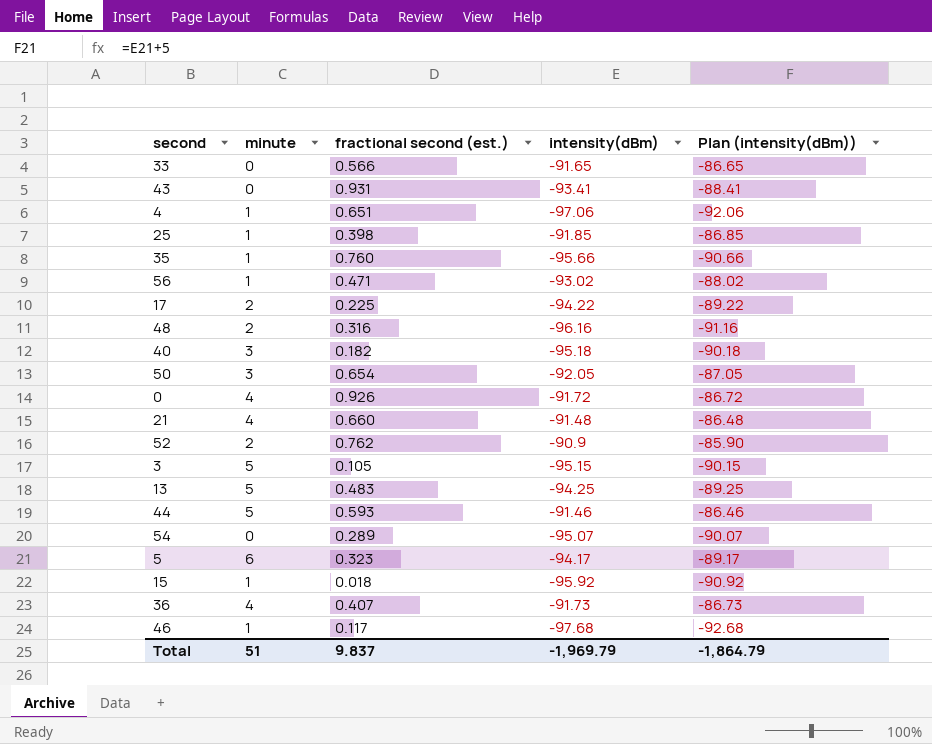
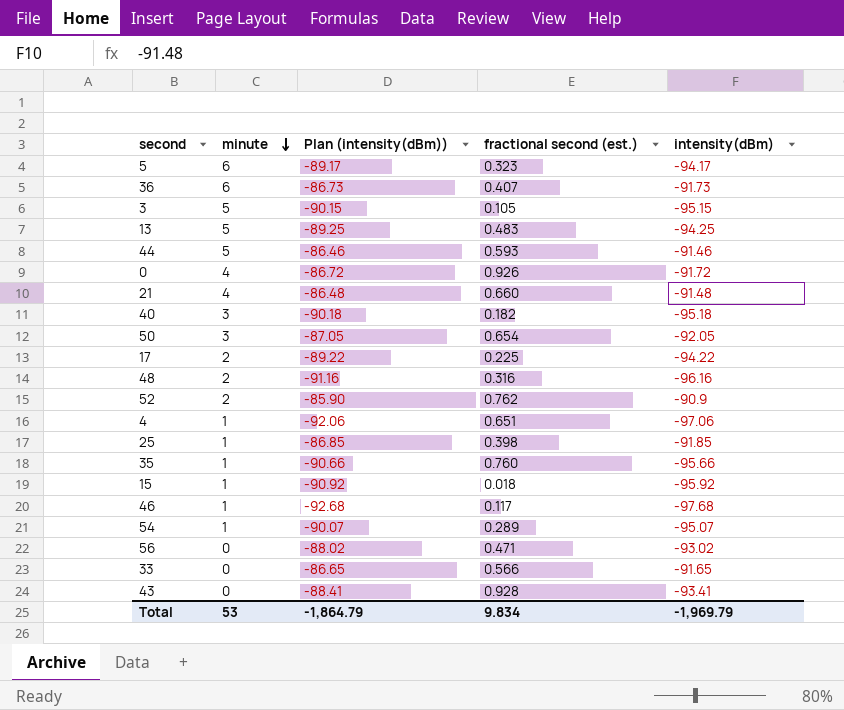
row order: none -> minute descending
column Plan (intensity(dBm)) | position: 5 -> 3
36 | minute: 4 -> 6
54 | minute: 0 -> 1
56 | minute: 1 -> 0
43 | fractional second (est.): 0.931 -> 0.928
Total | minute: 51 -> 53
Total | fractional second (est.): 9.837 -> 9.834

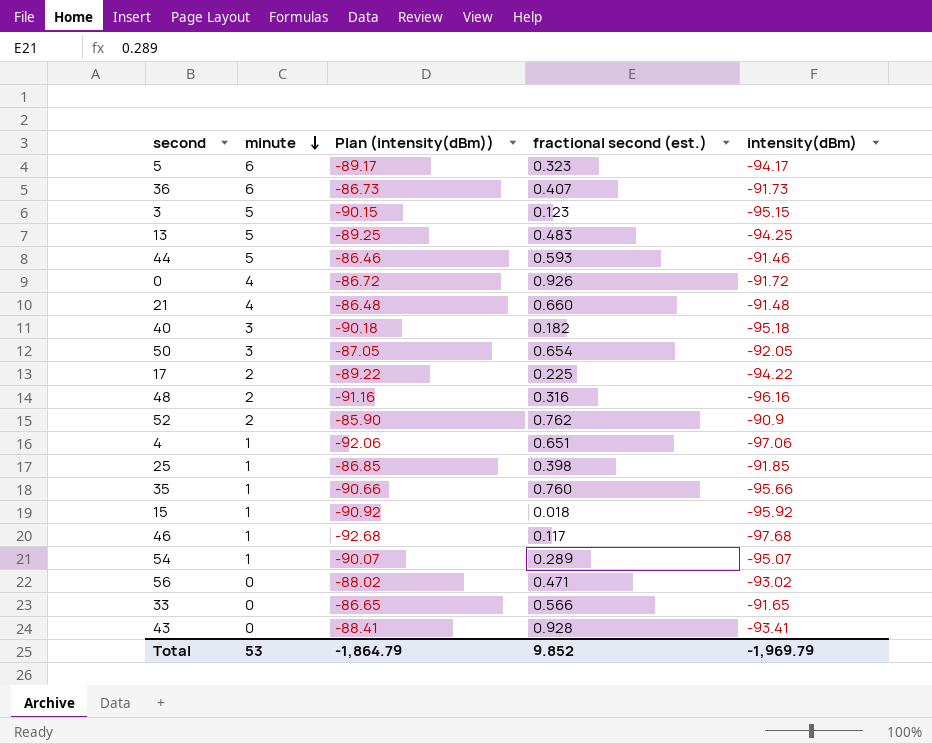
3 | fractional second (est.): 0.105 -> 0.123
Total | fractional second (est.): 9.834 -> 9.852

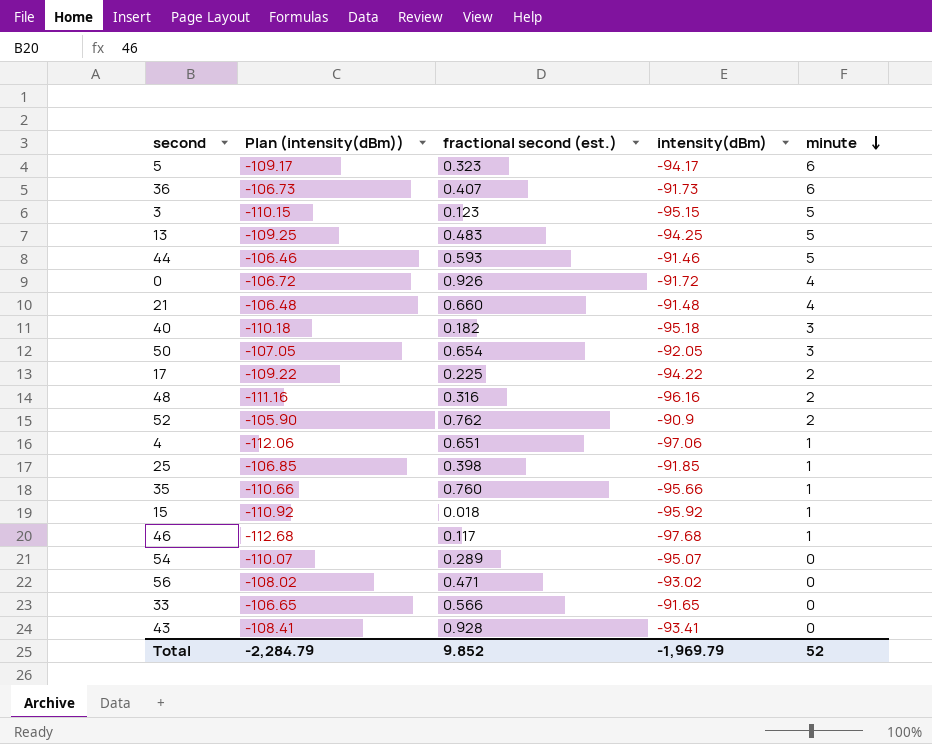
column Plan (intensity(dBm)) | formula: [intensity(dBm)] + 5 -> [intensity(dBm)] - 15
column minute | position: 2 -> 5
54 | minute: 1 -> 0
Total | Plan (intensity(dBm)): -1,864.79 -> -2,284.79
Total | minute: 53 -> 52

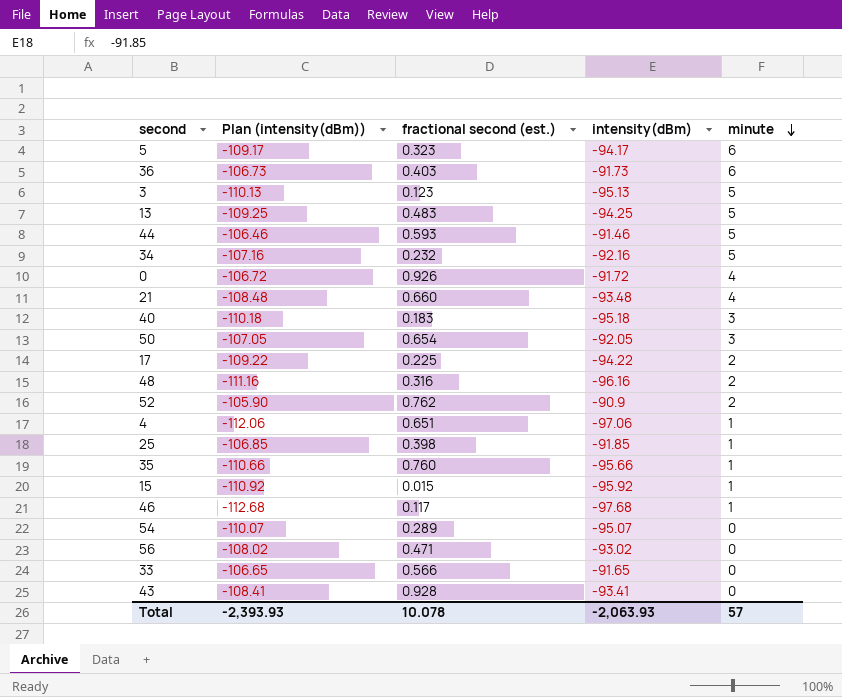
36 | fractional second (est.): 0.407 -> 0.403
3 | Plan (intensity(dBm)): -110.15 -> -110.13
3 | intensity(dBm): -95.15 -> -95.13
row 34: none -> -107.16 | 0.232 | -92.16 | 5
21 | Plan (intensity(dBm)): -106.48 -> -108.48
21 | intensity(dBm): -91.48 -> -93.48
40 | fractional second (est.): 0.182 -> 0.183
15 | fractional second (est.): 0.018 -> 0.015
Total | Plan (intensity(dBm)): -2,284.79 -> -2,393.93
Total | fractional second (est.): 9.852 -> 10.078
Total | intensity(dBm): -1,969.79 -> -2,063.93
Total | minute: 52 -> 57

